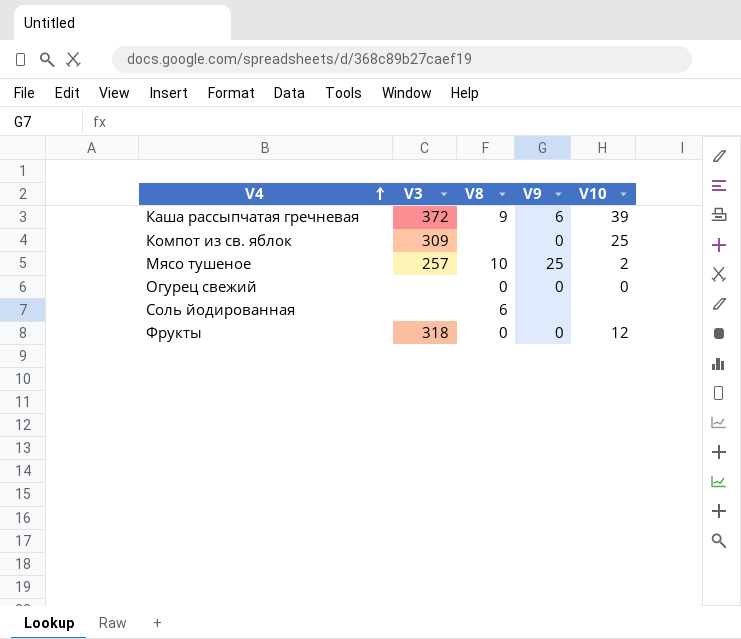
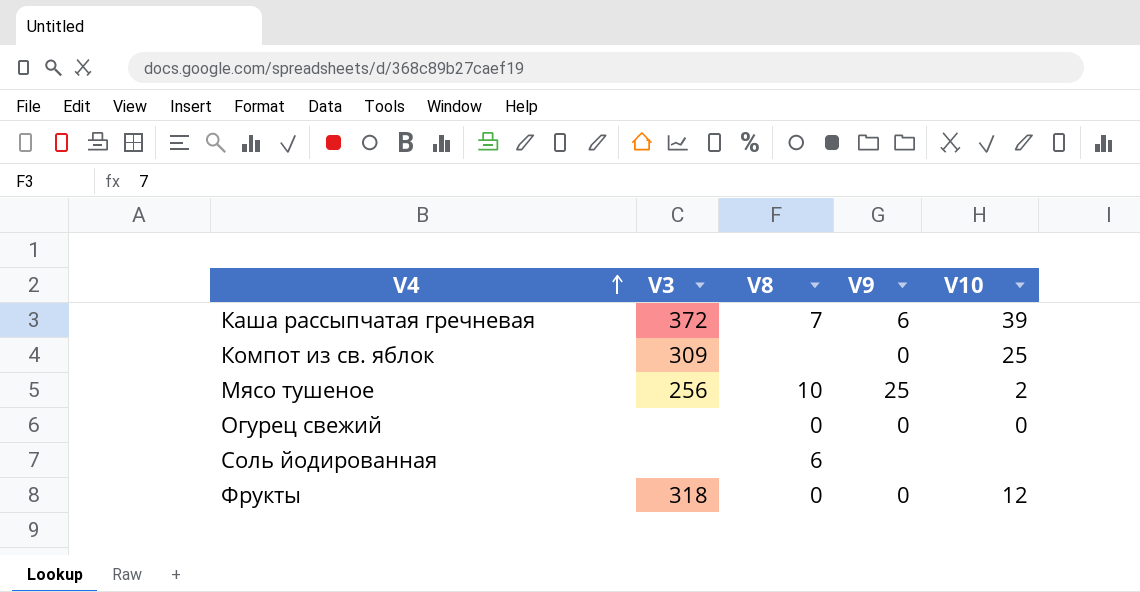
Каша рассыпчатая гречневая | V8: 9 -> 7
Мясо тушеное | V3: 257 -> 256

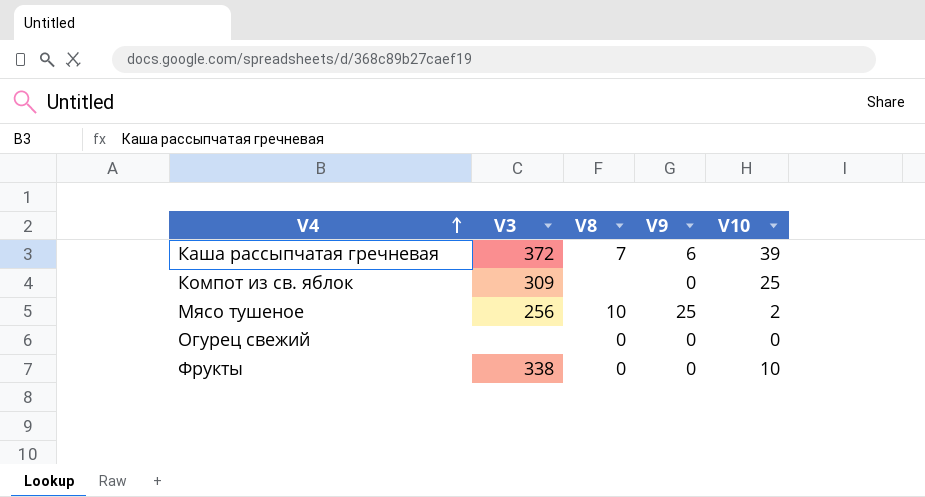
row Соль йодированная: none | 6 | none | none -> none
Фрукты | V3: 318 -> 338
Фрукты | V10: 12 -> 10

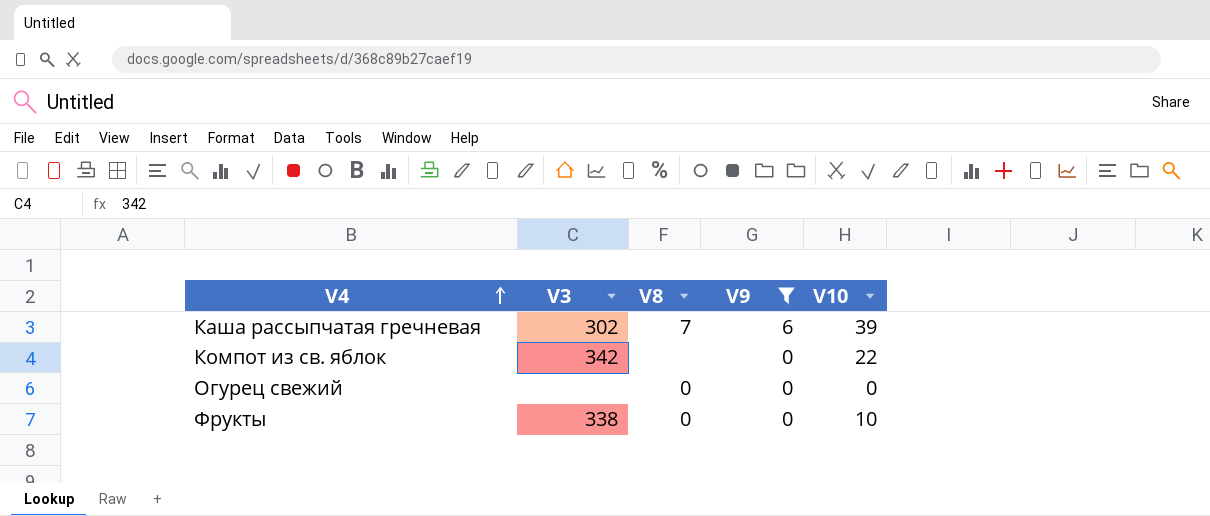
filter: none -> V9 != 25
Каша рассыпчатая гречневая | V3: 372 -> 302
Компот из св. яблок | V3: 309 -> 342
Компот из св. яблок | V10: 25 -> 22

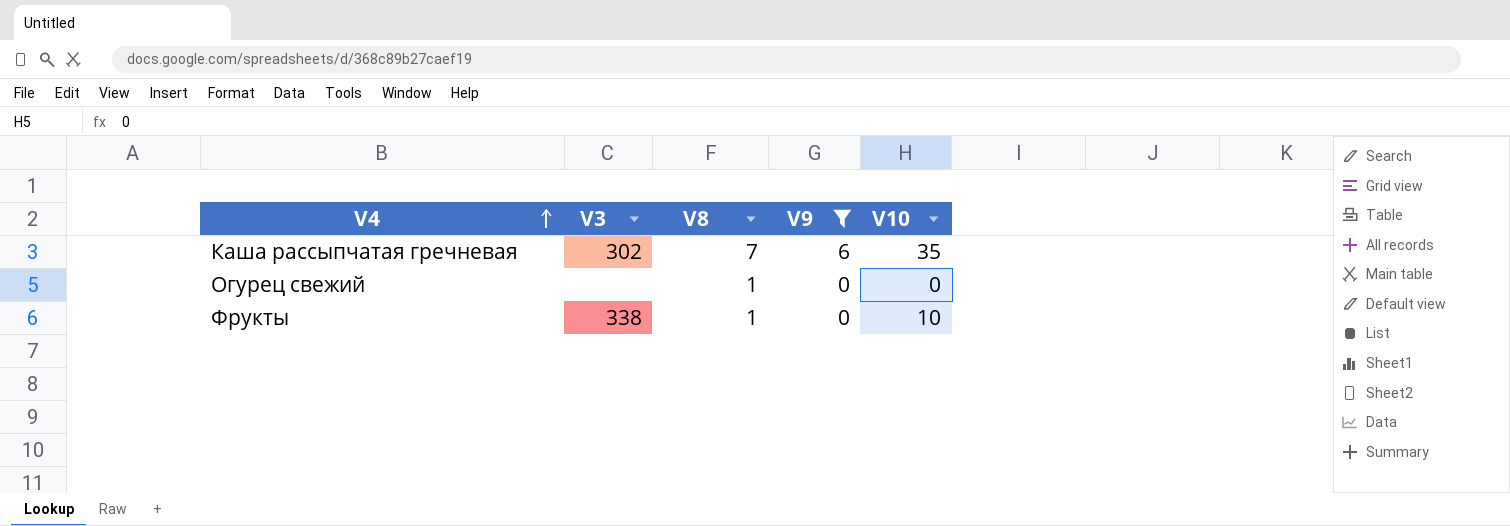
row Компот из св. яблок: 342 | none | 0 | 22 -> none
Каша рассыпчатая гречневая | V10: 39 -> 35
Огурец свежий | V8: 0 -> 1
Фрукты | V8: 0 -> 1

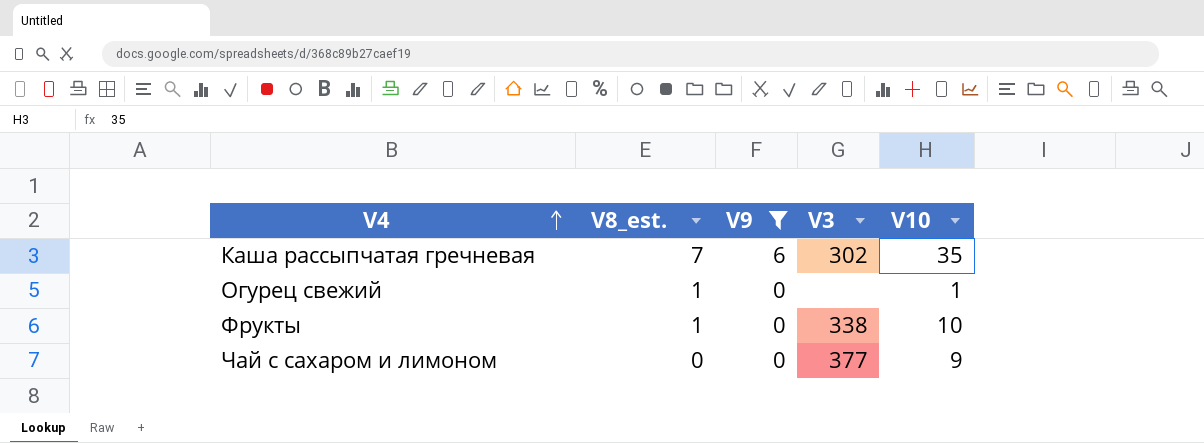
column name: V8 -> V8_est.
column V3 | position: 2 -> 4
Огурец свежий | V10: 0 -> 1
row Чай с сахаром и лимоном: none -> 0 | 0 | 377 | 9

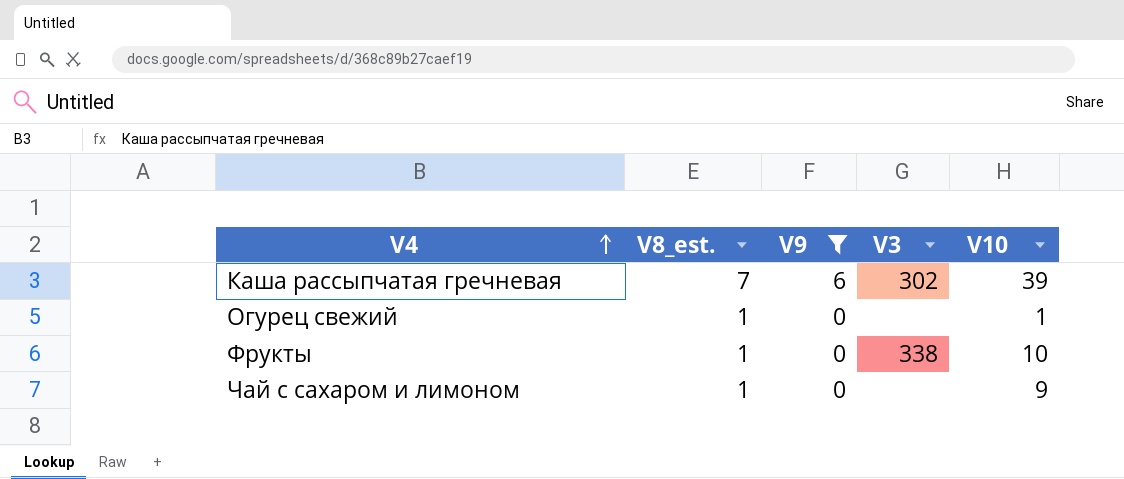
Каша рассыпчатая гречневая | V10: 35 -> 39
Чай с сахаром и лимоном | V8_est.: 0 -> 1
Чай с сахаром и лимоном | V3: 377 -> none

